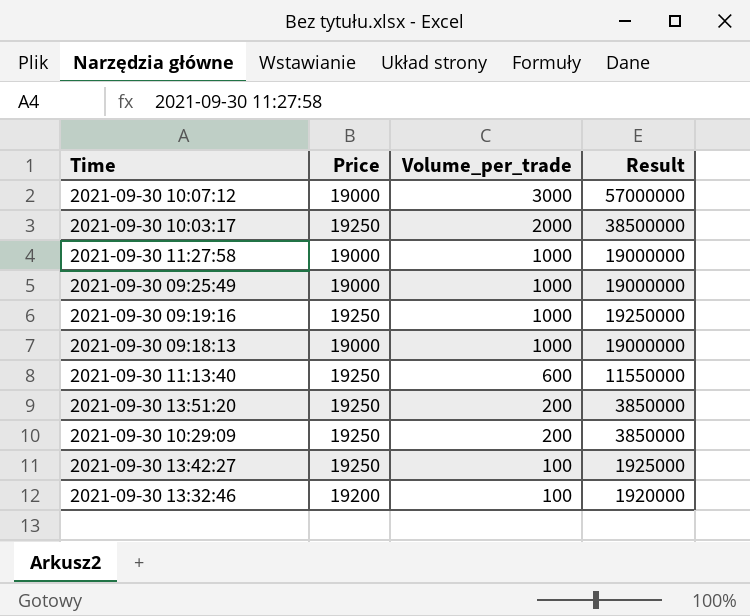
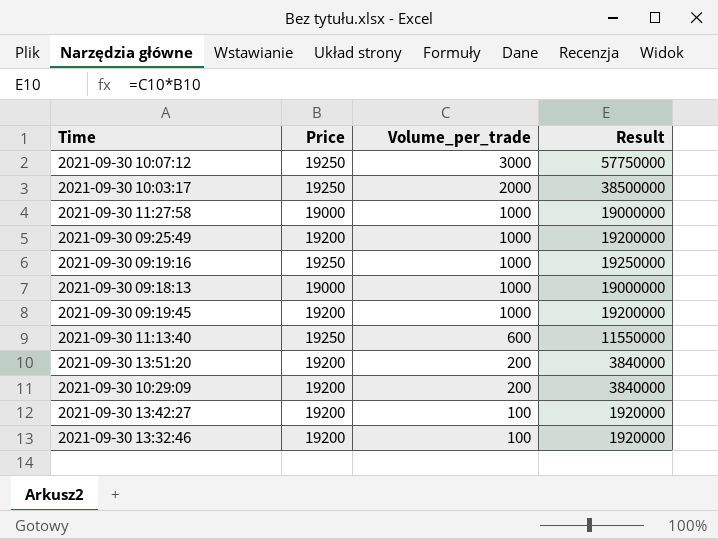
2021-09-30 10:07:12 | Price: 19000 -> 19250
2021-09-30 10:07:12 | Result: 57000000 -> 57750000
2021-09-30 09:25:49 | Price: 19000 -> 19200
2021-09-30 09:25:49 | Result: 19000000 -> 19200000
row 2021-09-30 09:19:45: none -> 19200 | 1000 | 19200000
2021-09-30 13:51:20 | Price: 19250 -> 19200
2021-09-30 13:51:20 | Result: 3850000 -> 3840000
2021-09-30 10:29:09 | Price: 19250 -> 19200
2021-09-30 10:29:09 | Result: 3850000 -> 3840000
2021-09-30 13:42:27 | Price: 19250 -> 19200
2021-09-30 13:42:27 | Result: 1925000 -> 1920000

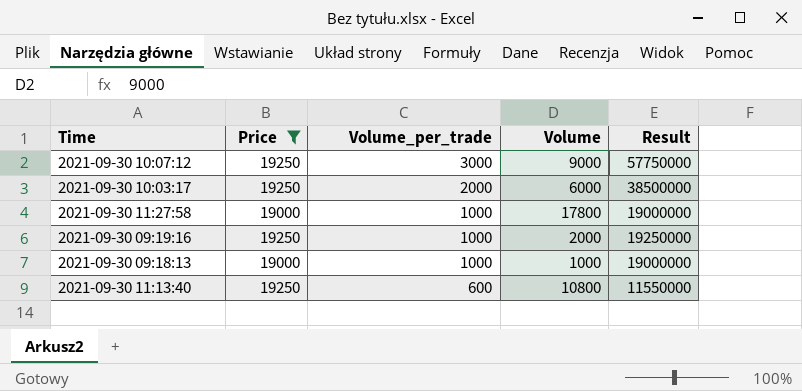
filter: none -> Price != 19200
column Volume | position: none -> 4

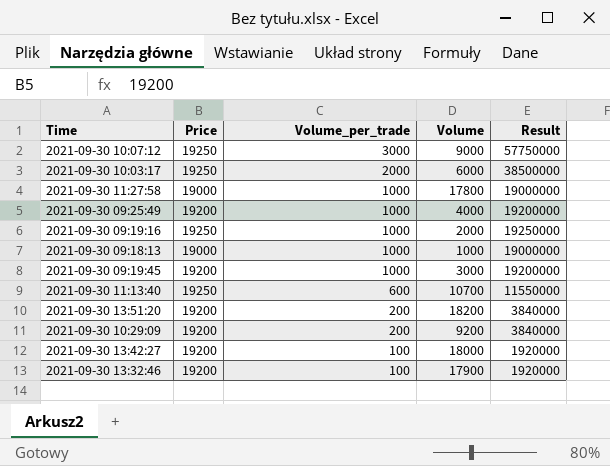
filter: Price != 19200 -> none
2021-09-30 11:13:40 | Volume: 10800 -> 10700

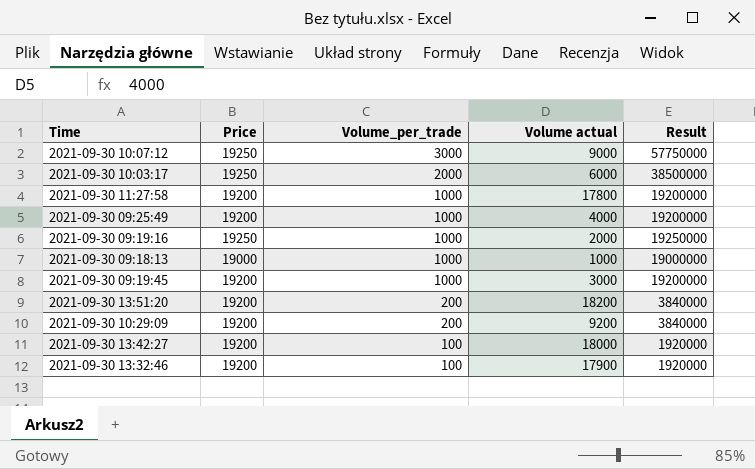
column name: Volume -> Volume actual
row 2021-09-30 11:13:40: 19250 | 600 | 10700 | 11550000 -> none
2021-09-30 11:27:58 | Price: 19000 -> 19200
2021-09-30 11:27:58 | Result: 19000000 -> 19200000

